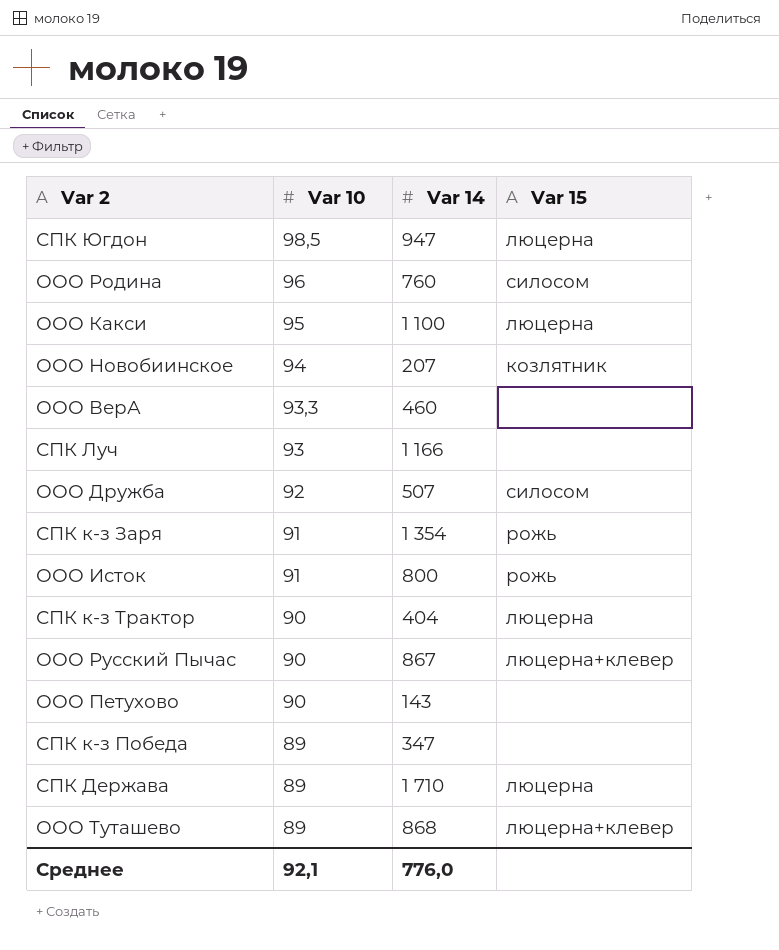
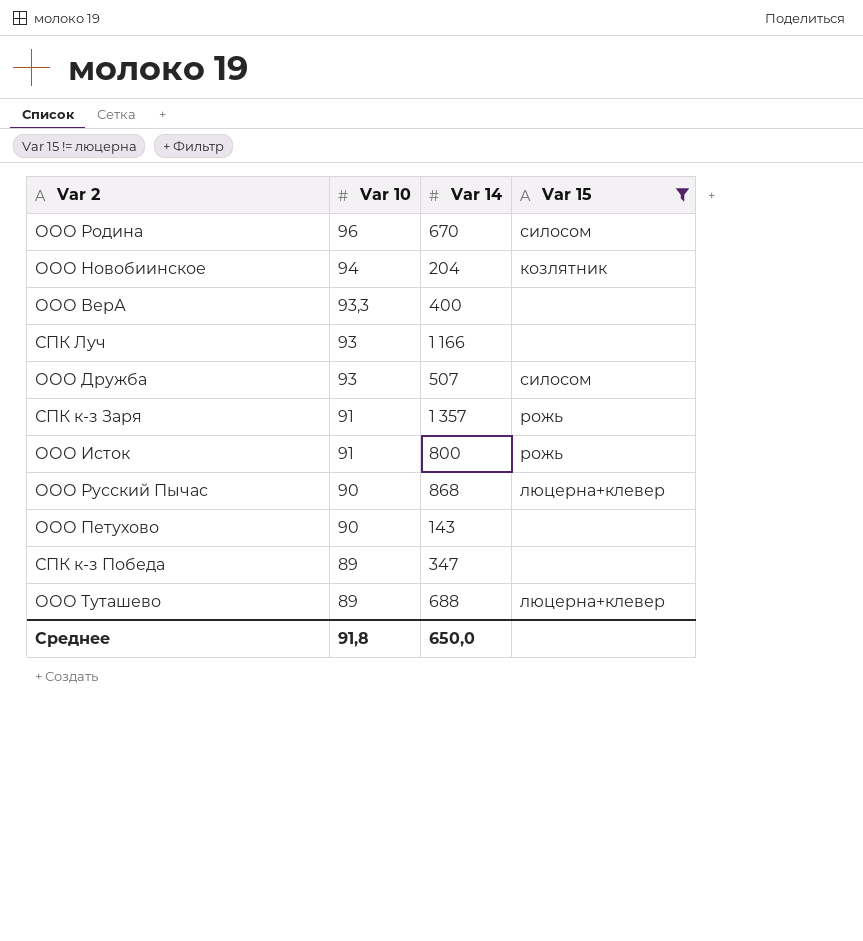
filter: none -> Var 15 != люцерна
ООО Родина | Var 14: 760 -> 670
ООО Новобиинское | Var 14: 207 -> 204
ООО ВерА | Var 14: 460 -> 400
ООО Дружба | Var 10: 92 -> 93
СПК к-з Заря | Var 14: 1 354 -> 1 357
ООО Русский Пычас | Var 14: 867 -> 868
ООО Туташево | Var 14: 868 -> 688
Среднее | Var 10: 92,1 -> 91,8
Среднее | Var 14: 776,0 -> 650,0

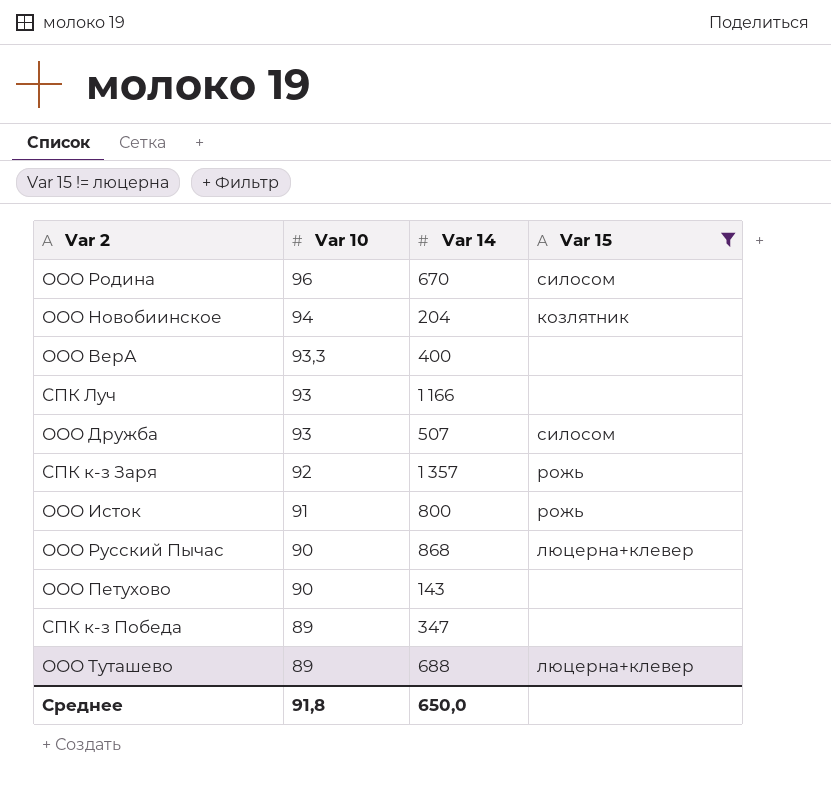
СПК к-з Заря | Var 10: 91 -> 92

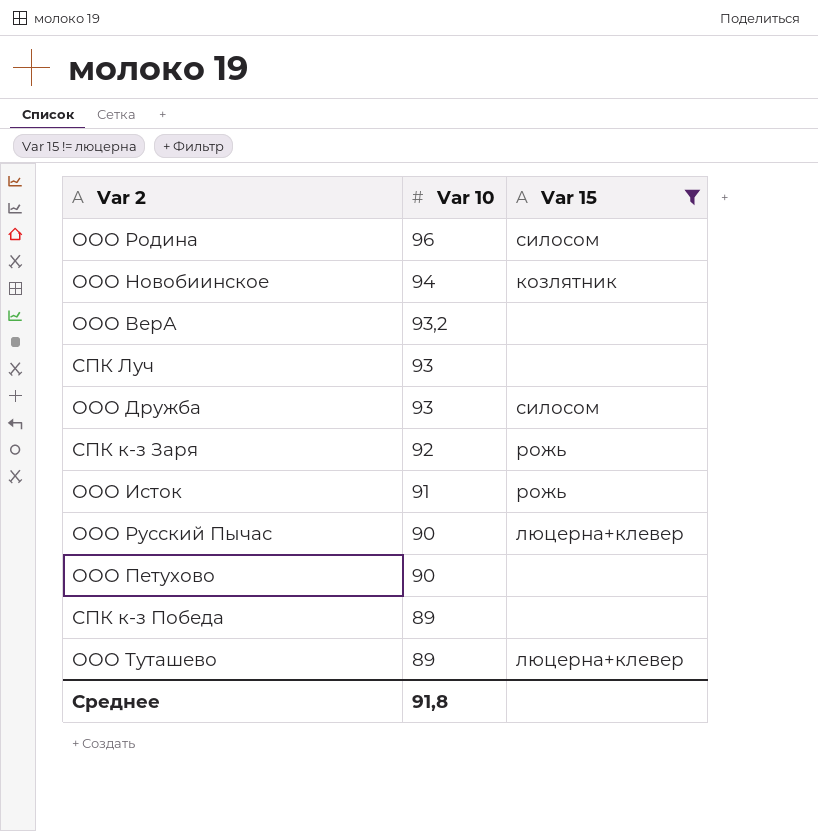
column Var 14 | position: 3 -> none
ООО ВерА | Var 10: 93,3 -> 93,2

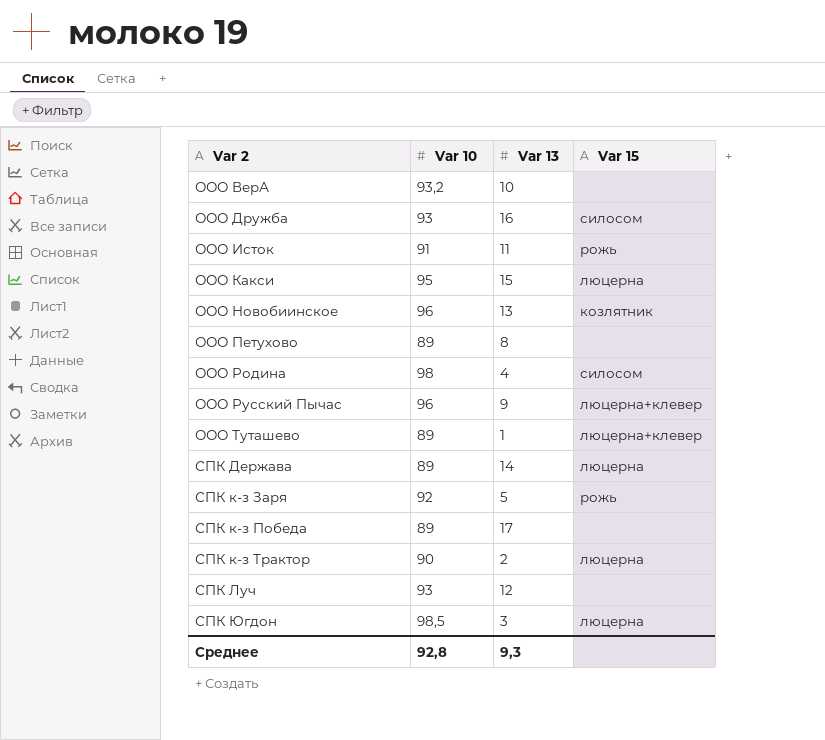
filter: Var 15 != люцерна -> none
row order: Var 10 descending -> Var 2 ascending
column Var 13 | position: none -> 3
ООО Новобиинское | Var 10: 94 -> 96
ООО Петухово | Var 10: 90 -> 89
ООО Родина | Var 10: 96 -> 98
ООО Русский Пычас | Var 10: 90 -> 96
Среднее | Var 10: 91,8 -> 92,8

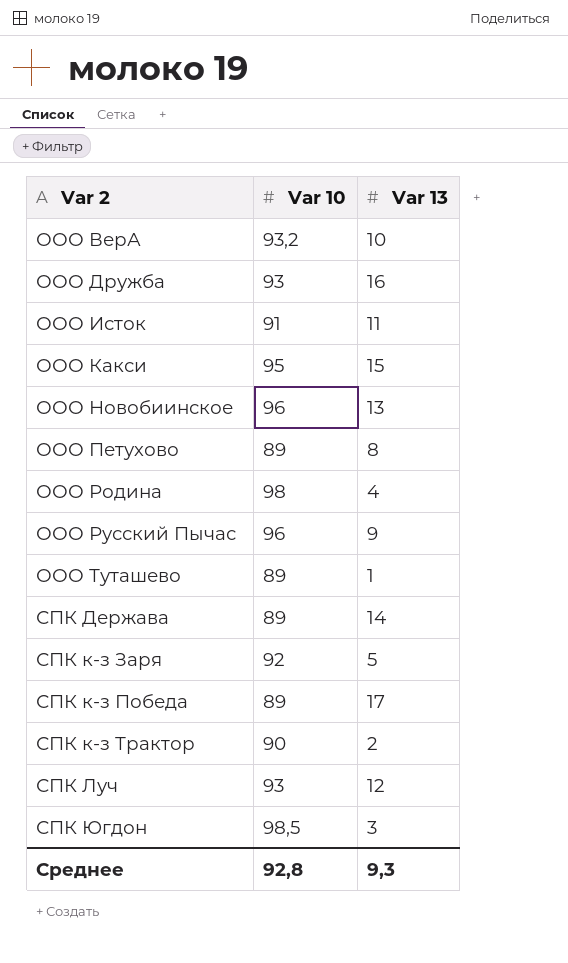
column Var 15 | position: 4 -> none

